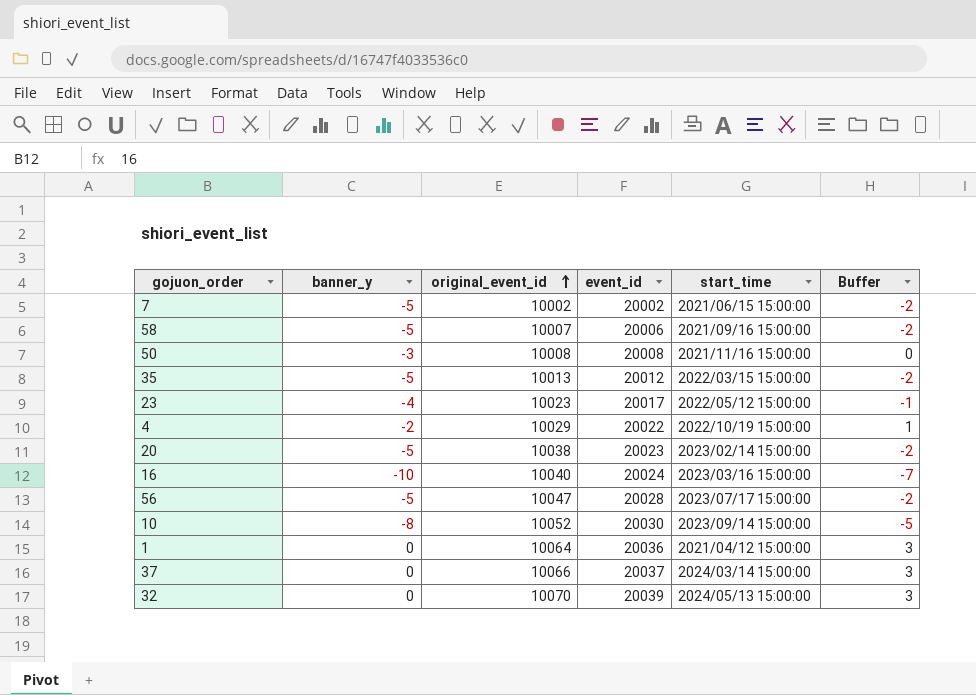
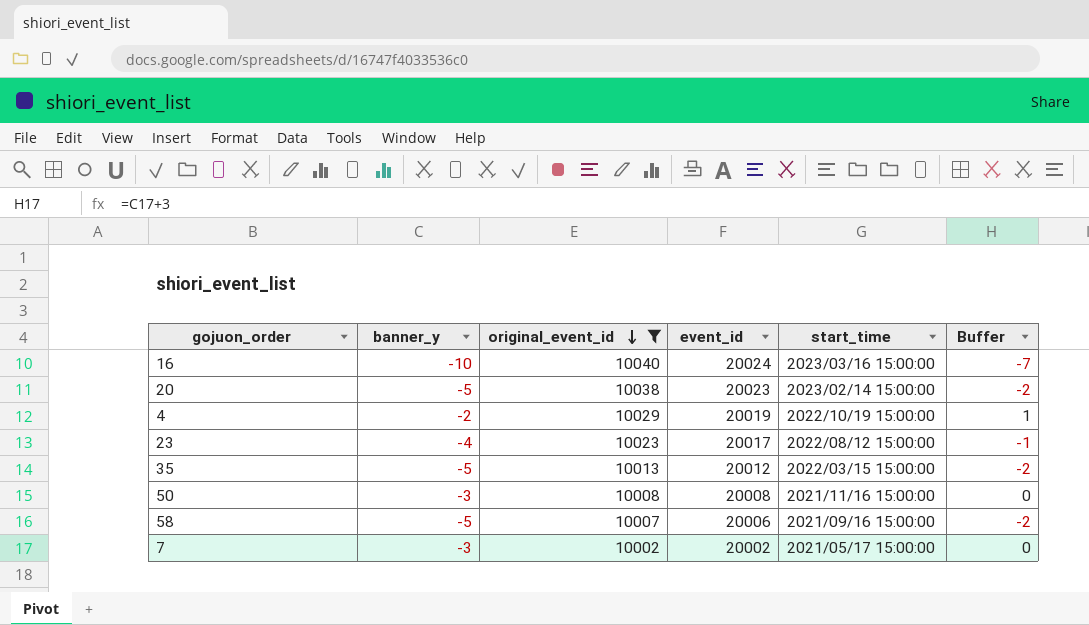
filter: none -> original_event_id <= 10040
row order: original_event_id ascending -> original_event_id descending
4 | event_id: 20022 -> 20019
23 | start_time: 2022/05/12 15:00:00 -> 2022/08/12 15:00:00
7 | banner_y: -5 -> -3
7 | start_time: 2021/06/15 15:00:00 -> 2021/05/17 15:00:00
7 | Buffer: -2 -> 0

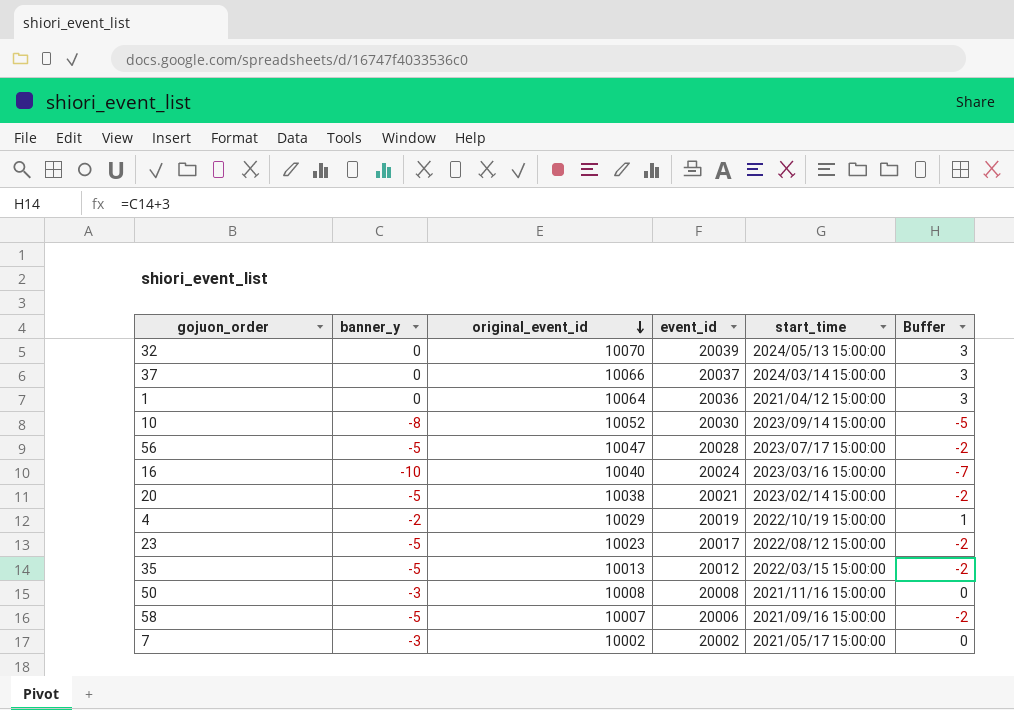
filter: original_event_id <= 10040 -> none
20 | event_id: 20023 -> 20021
23 | banner_y: -4 -> -5
23 | Buffer: -1 -> -2

